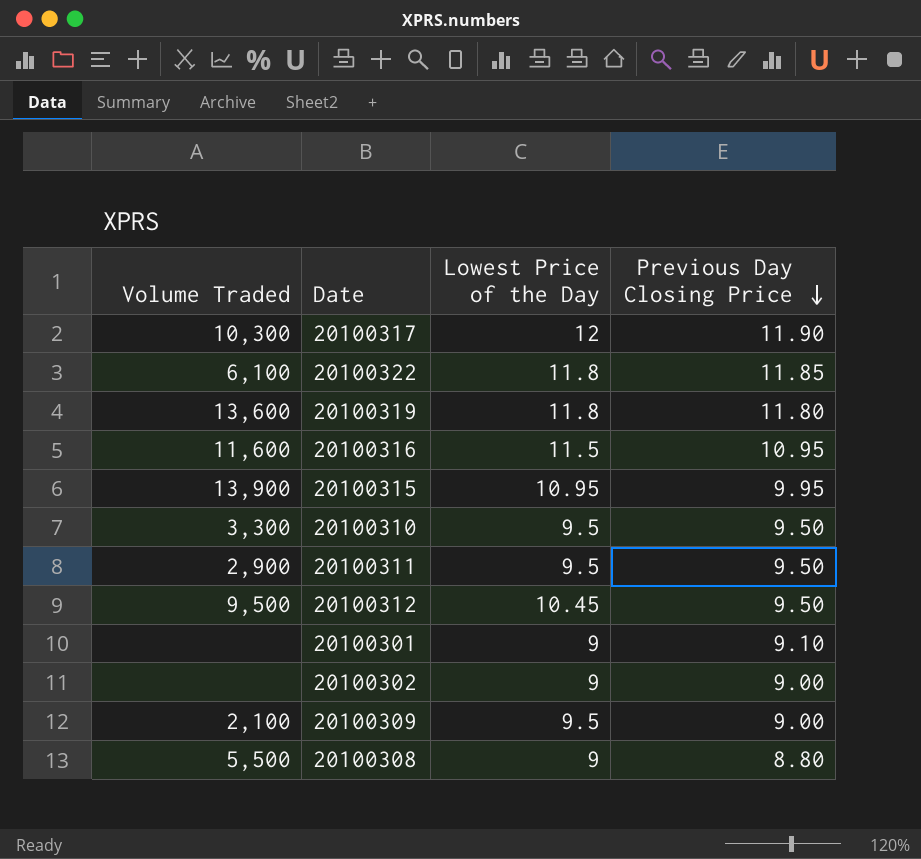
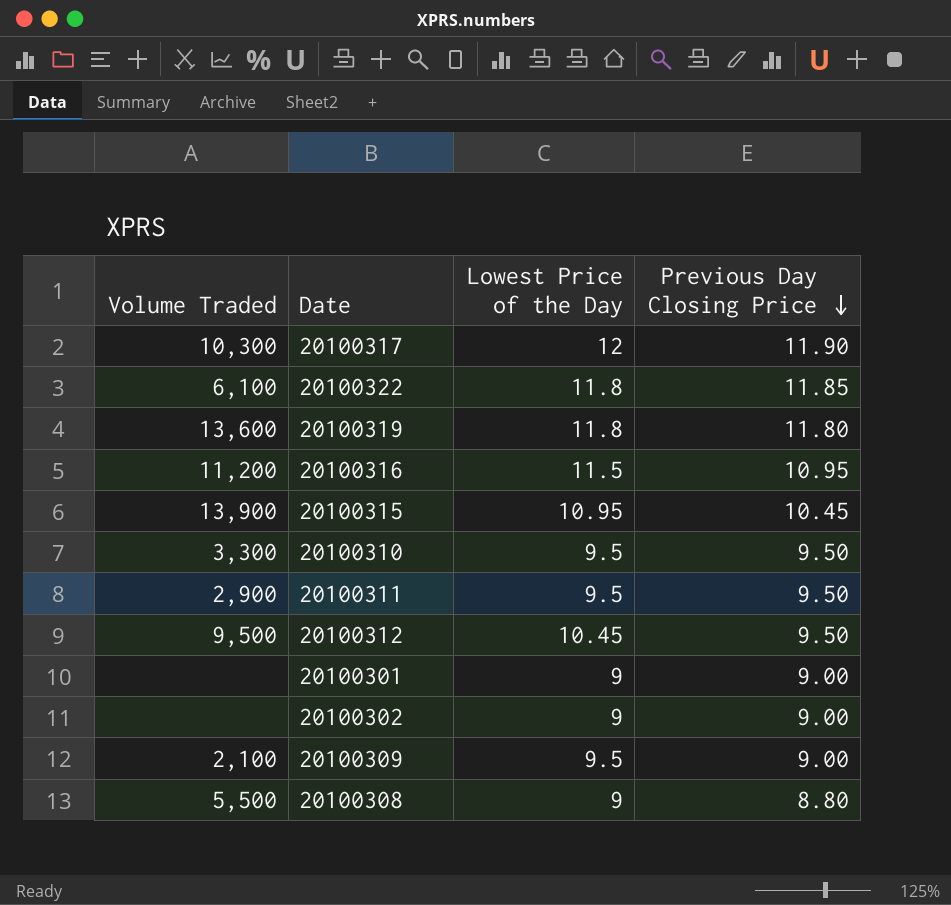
20100316 | Volume Traded: 11,600 -> 11,200
20100315 | Previous Day Closing Price: 9.95 -> 10.45
20100301 | Previous Day Closing Price: 9.10 -> 9.00

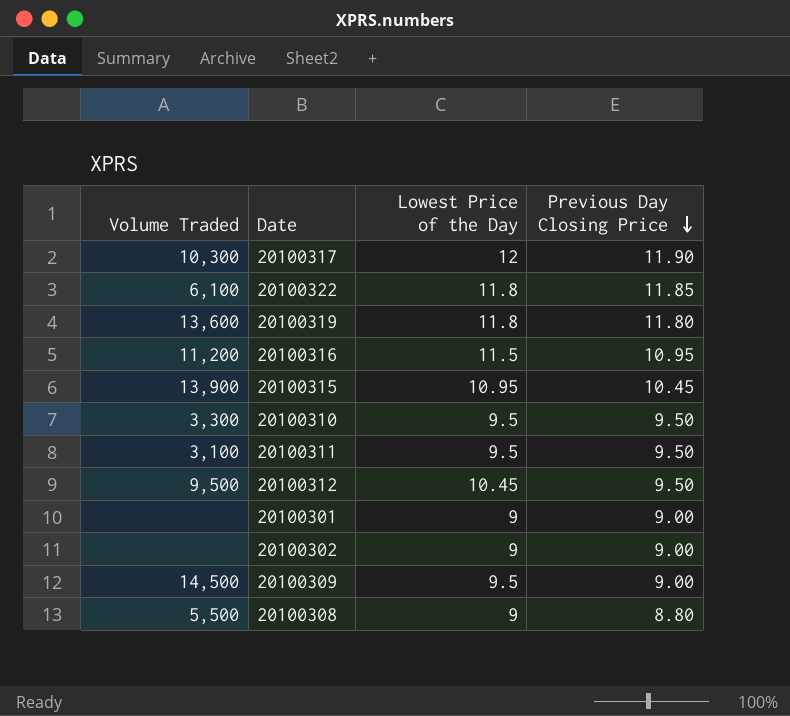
20100311 | Volume Traded: 2,900 -> 3,100
20100309 | Volume Traded: 2,100 -> 14,500

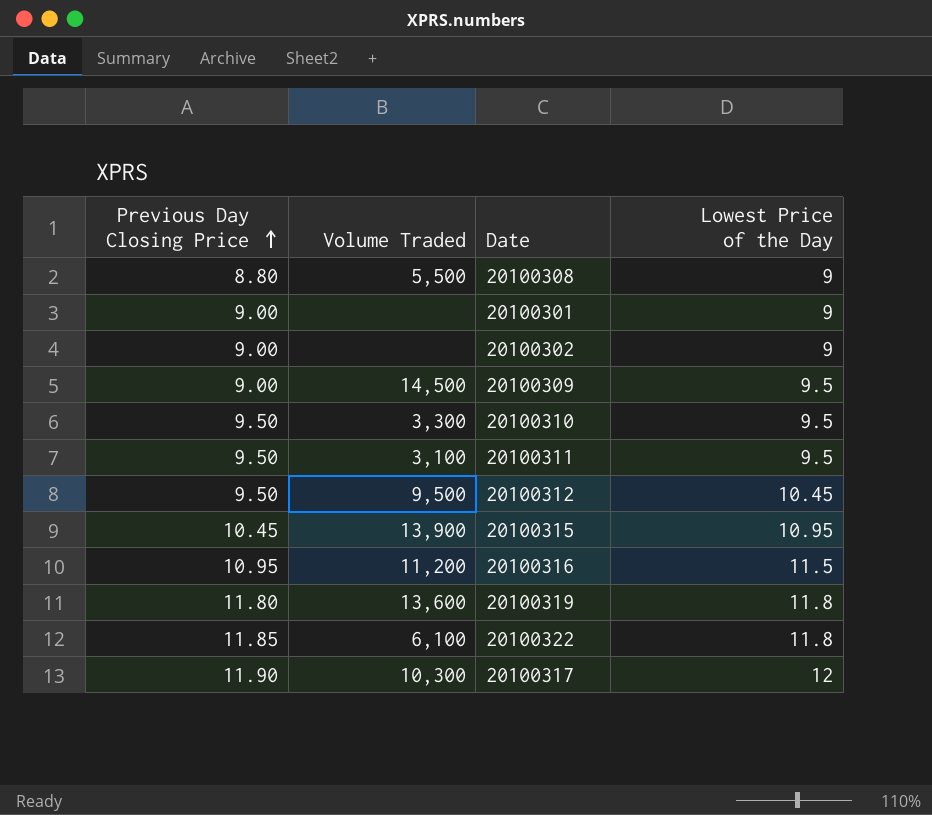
row order: Previous Day Closing Price descending -> Previous Day Closing Price ascending
column Previous Day Closing Price | position: 4 -> 1

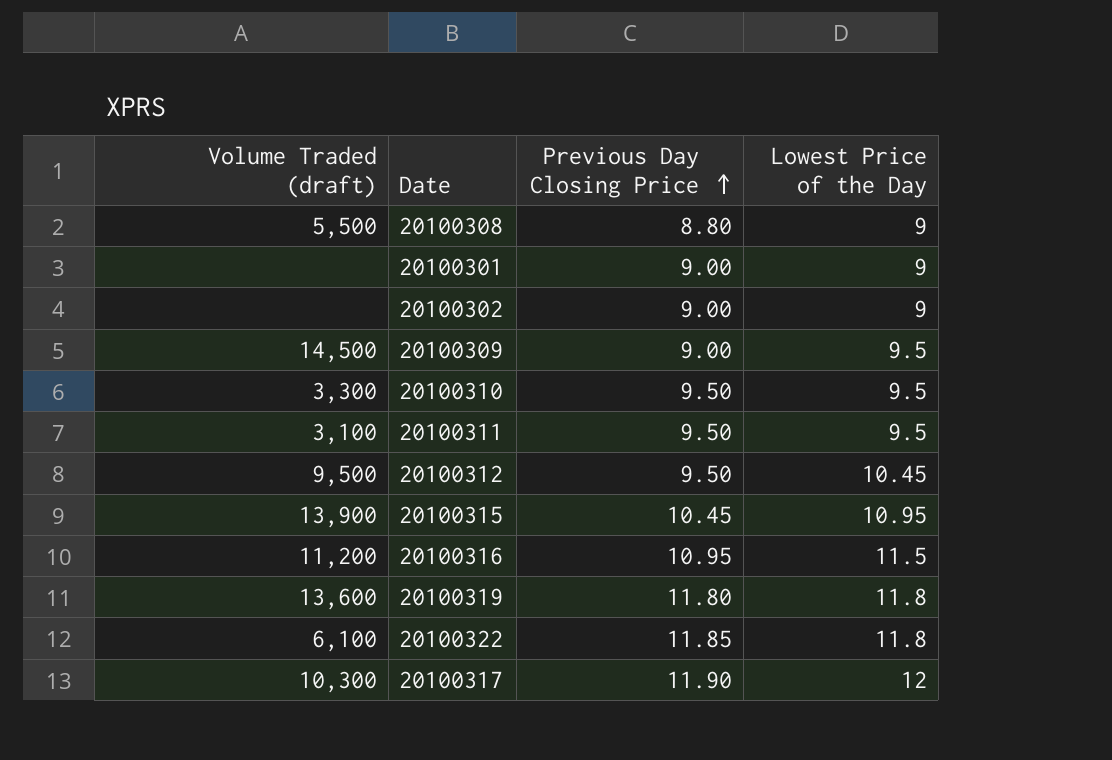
column name: Volume Traded -> Volume Traded (draft)
column Previous Day Closing Price | position: 1 -> 3

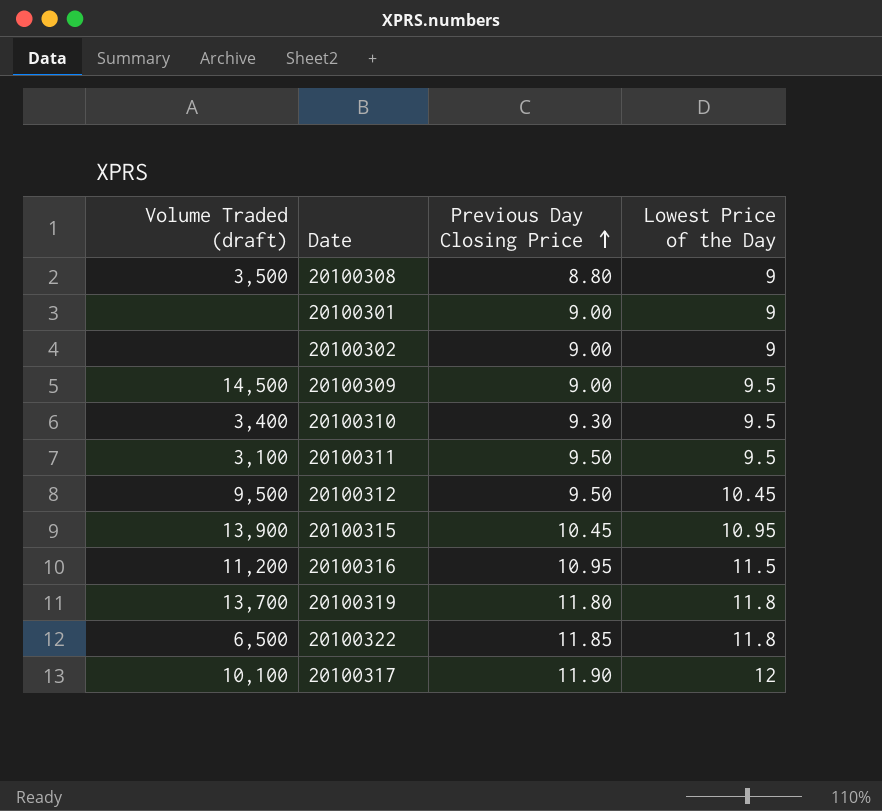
20100308 | Volume Traded (draft): 5,500 -> 3,500
20100310 | Volume Traded (draft): 3,300 -> 3,400
20100310 | Previous Day Closing Price: 9.50 -> 9.30
20100319 | Volume Traded (draft): 13,600 -> 13,700
20100322 | Volume Traded (draft): 6,100 -> 6,500
20100317 | Volume Traded (draft): 10,300 -> 10,100

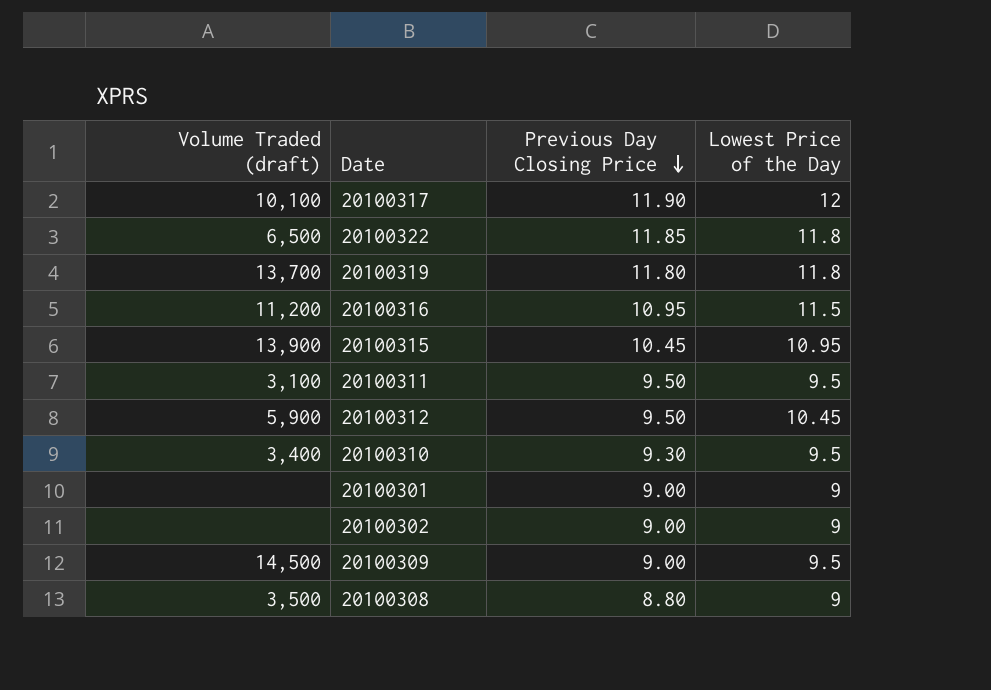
row order: Previous Day Closing Price ascending -> Previous Day Closing Price descending
20100312 | Volume Traded (draft): 9,500 -> 5,900

